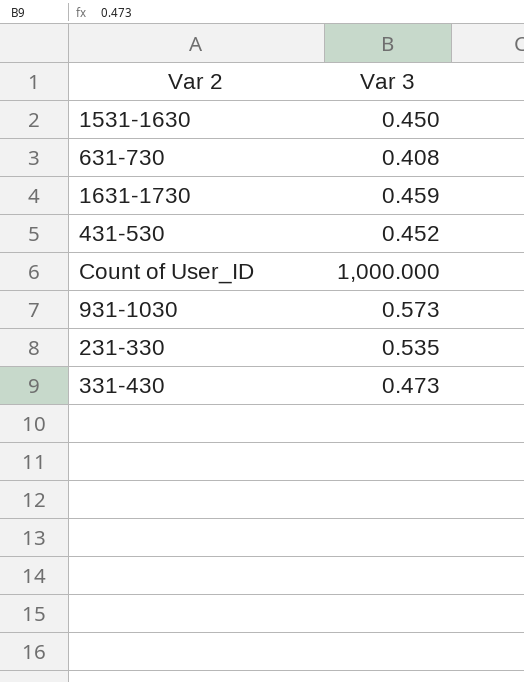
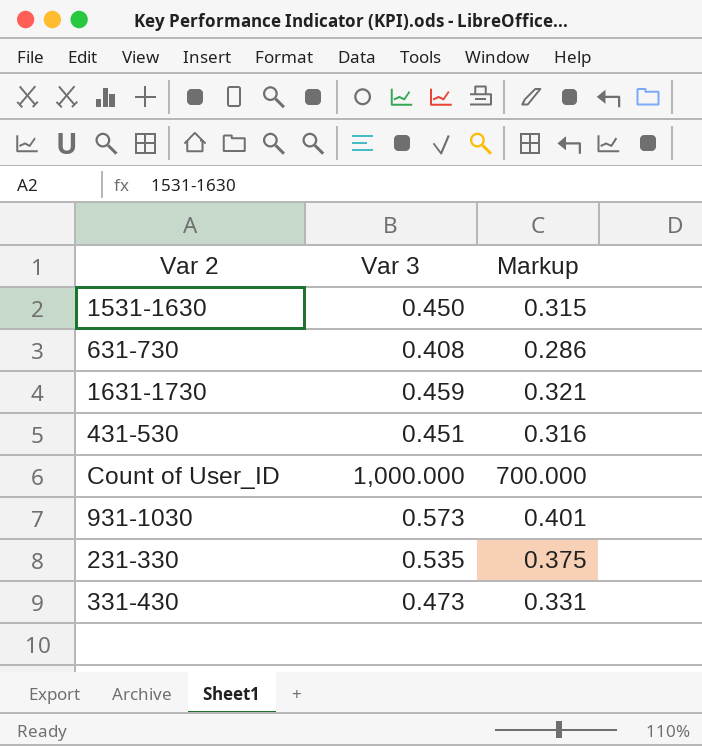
column Markup | formula: none -> [Var 3] * 0.7
431-530 | Var 3: 0.452 -> 0.451

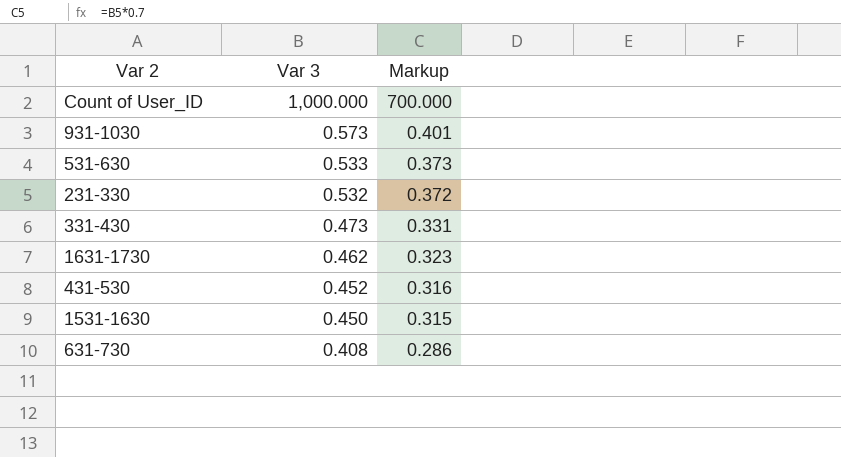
row order: none -> Var 3 descending
row 531-630: none -> 0.533 | 0.373
231-330 | Var 3: 0.535 -> 0.532
231-330 | Markup: 0.375 -> 0.372
1631-1730 | Var 3: 0.459 -> 0.462
1631-1730 | Markup: 0.321 -> 0.323
431-530 | Var 3: 0.451 -> 0.452

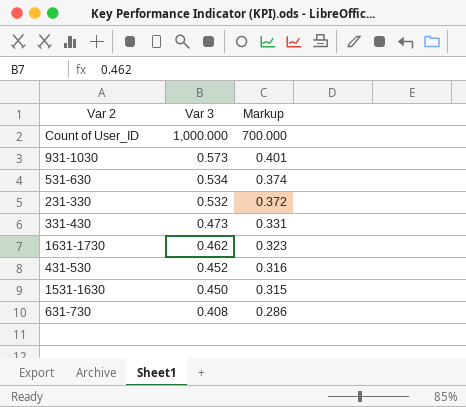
531-630 | Var 3: 0.533 -> 0.534
531-630 | Markup: 0.373 -> 0.374

